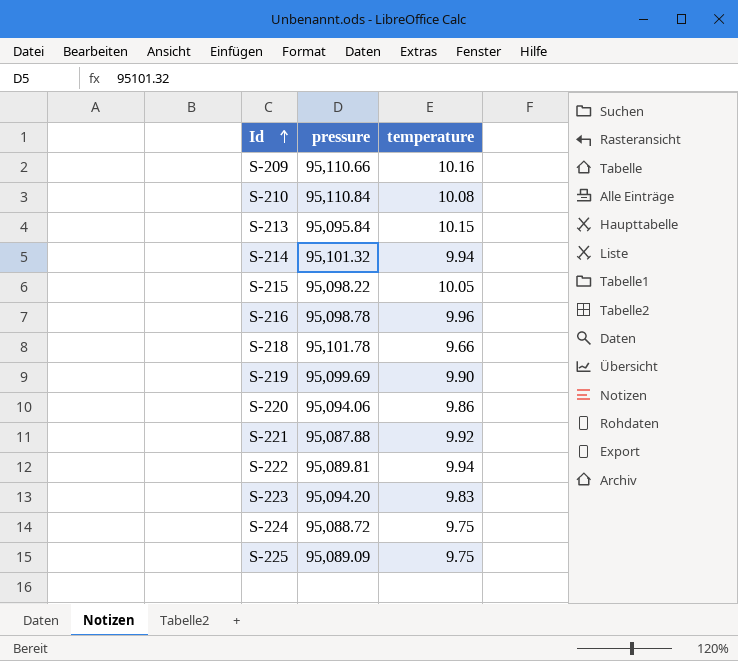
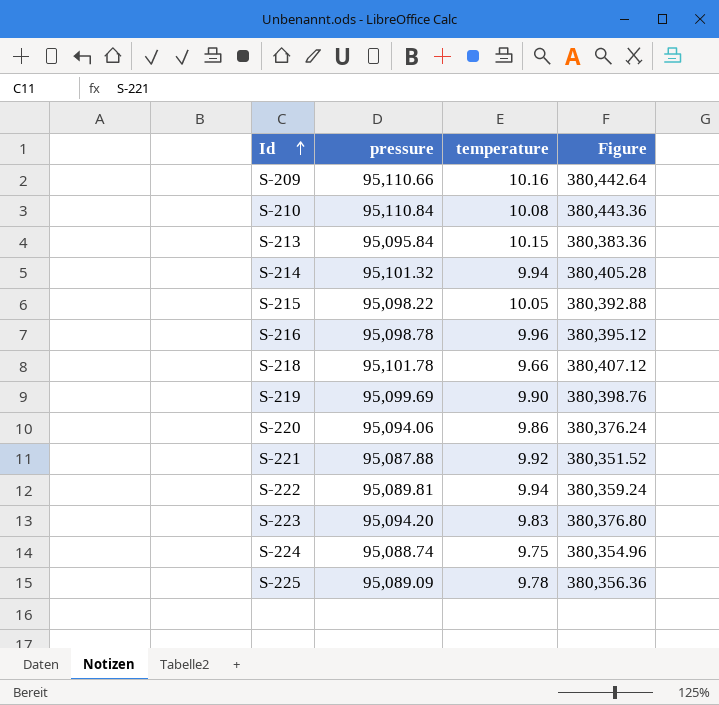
column Figure | formula: none -> [pressure] * 4
S-224 | pressure: 95,088.72 -> 95,088.74
S-225 | temperature: 9.75 -> 9.78

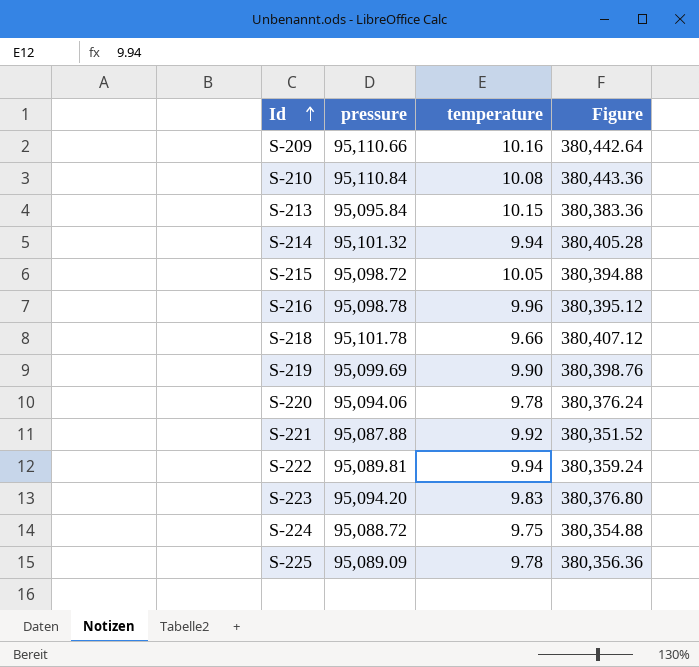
S-215 | pressure: 95,098.22 -> 95,098.72
S-215 | Figure: 380,392.88 -> 380,394.88
S-220 | temperature: 9.86 -> 9.78
S-224 | pressure: 95,088.74 -> 95,088.72
S-224 | Figure: 380,354.96 -> 380,354.88

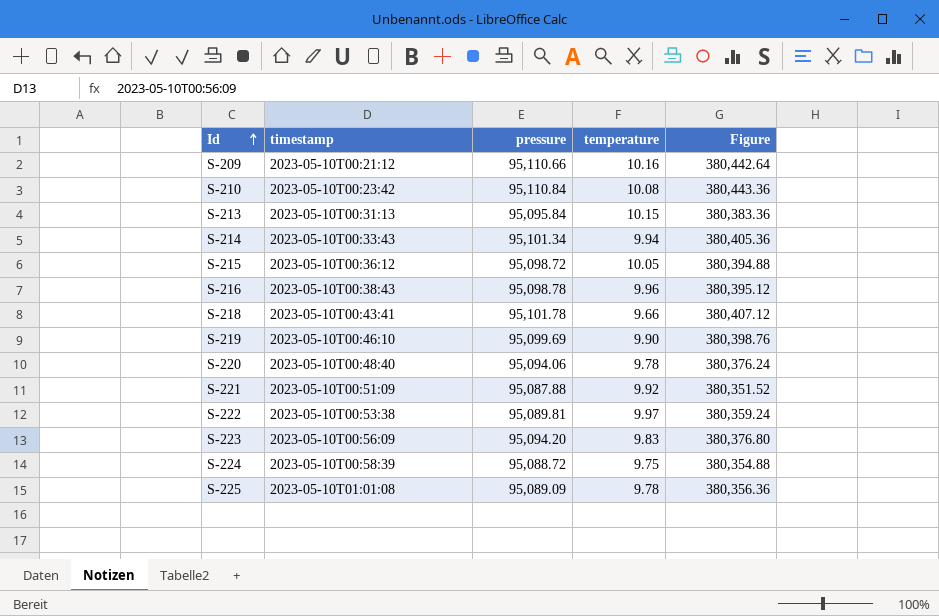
column timestamp | position: none -> 2
S-214 | pressure: 95,101.32 -> 95,101.34
S-214 | Figure: 380,405.28 -> 380,405.36
S-222 | temperature: 9.94 -> 9.97

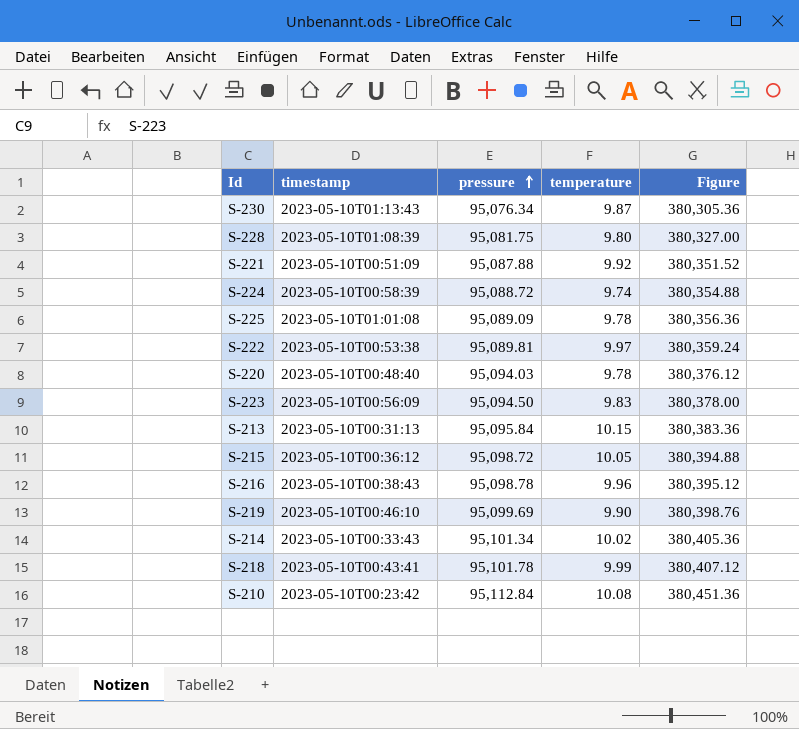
row order: Id ascending -> pressure ascending
row S-209: 2023-05-10T00:21:12 | 95,110.66 | 10.16 | 380,442.64 -> none
row S-230: none -> 2023-05-10T01:13:43 | 95,076.34 | 9.87 | 380,305.36
row S-228: none -> 2023-05-10T01:08:39 | 95,081.75 | 9.80 | 380,327.00
S-224 | temperature: 9.75 -> 9.74
S-220 | pressure: 95,094.06 -> 95,094.03
S-220 | Figure: 380,376.24 -> 380,376.12
S-223 | pressure: 95,094.20 -> 95,094.50
S-223 | Figure: 380,376.80 -> 380,378.00
S-214 | temperature: 9.94 -> 10.02
S-218 | temperature: 9.66 -> 9.99
S-210 | pressure: 95,110.84 -> 95,112.84
S-210 | Figure: 380,443.36 -> 380,451.36

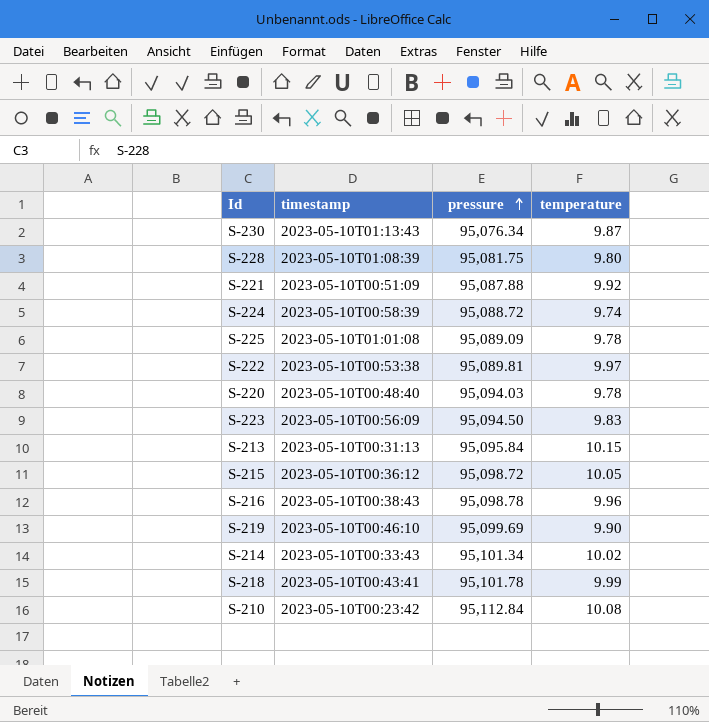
column Figure | formula: [pressure] * 4 -> none

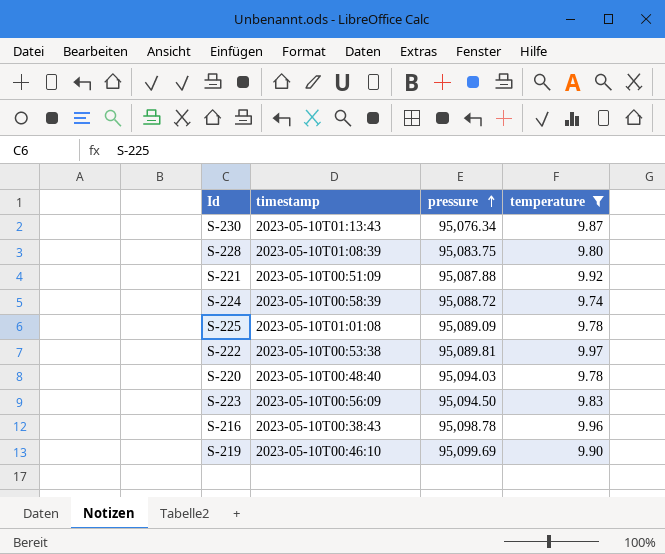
filter: none -> temperature <= 9.97
S-228 | pressure: 95,081.75 -> 95,083.75

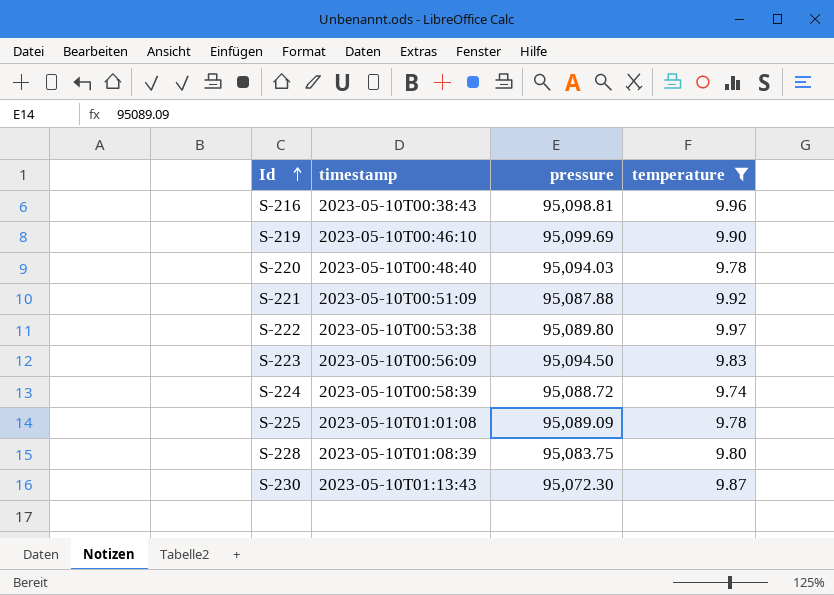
row order: pressure ascending -> Id ascending
S-216 | pressure: 95,098.78 -> 95,098.81
S-222 | pressure: 95,089.81 -> 95,089.80
S-230 | pressure: 95,076.34 -> 95,072.30

